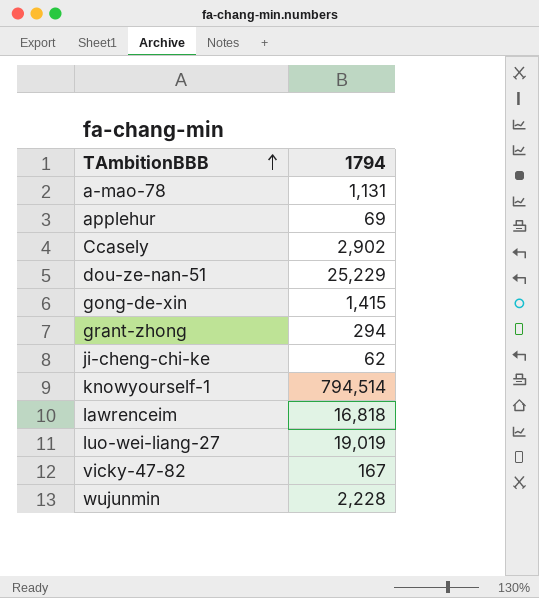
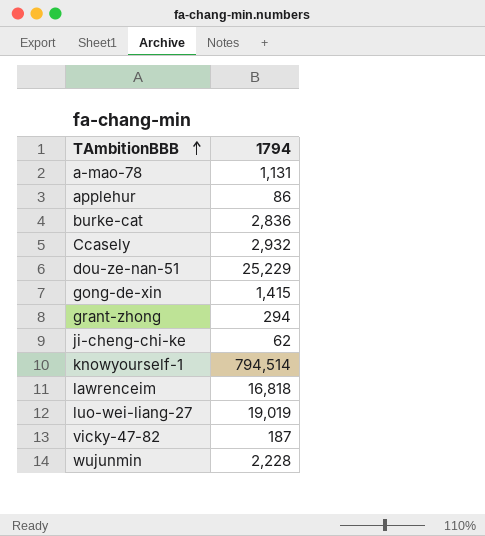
applehur | 1794: 69 -> 86
row burke-cat: none -> 2,836
Ccasely | 1794: 2,902 -> 2,932
vicky-47-82 | 1794: 167 -> 187

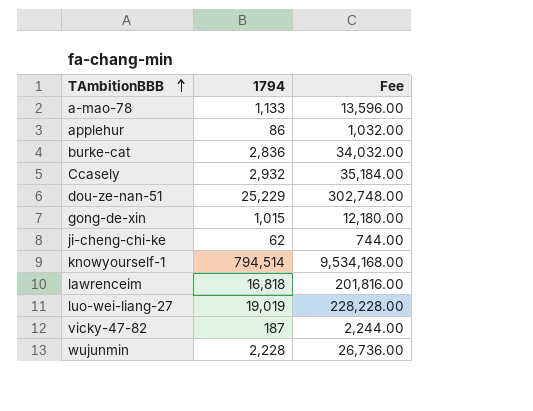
column Fee | formula: none -> [1794] * 12
row grant-zhong: 294 -> none
a-mao-78 | 1794: 1,131 -> 1,133
gong-de-xin | 1794: 1,415 -> 1,015

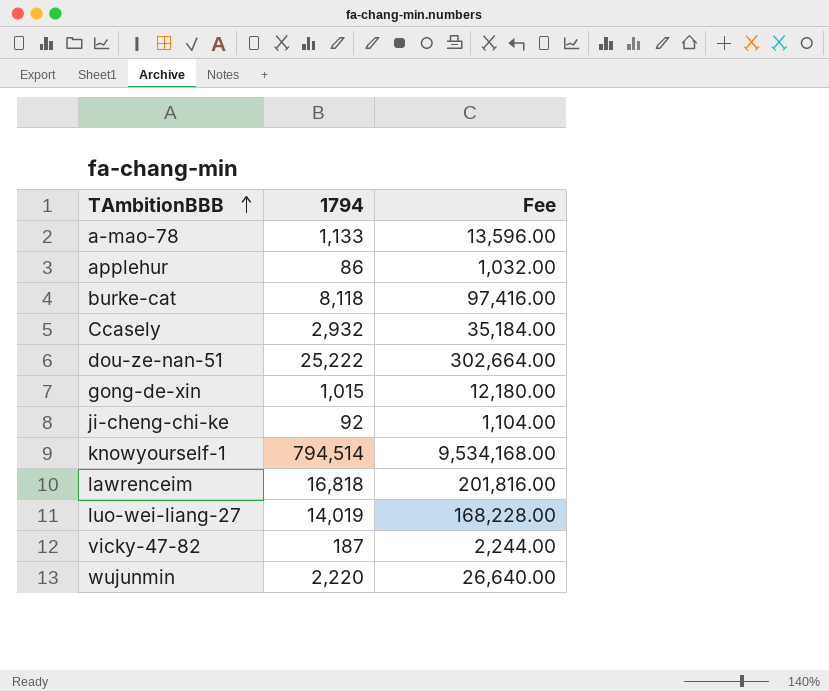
burke-cat | 1794: 2,836 -> 8,118
burke-cat | Fee: 34,032.00 -> 97,416.00
dou-ze-nan-51 | 1794: 25,229 -> 25,222
dou-ze-nan-51 | Fee: 302,748.00 -> 302,664.00
ji-cheng-chi-ke | 1794: 62 -> 92
ji-cheng-chi-ke | Fee: 744.00 -> 1,104.00
luo-wei-liang-27 | 1794: 19,019 -> 14,019
luo-wei-liang-27 | Fee: 228,228.00 -> 168,228.00
wujunmin | 1794: 2,228 -> 2,220
wujunmin | Fee: 26,736.00 -> 26,640.00

